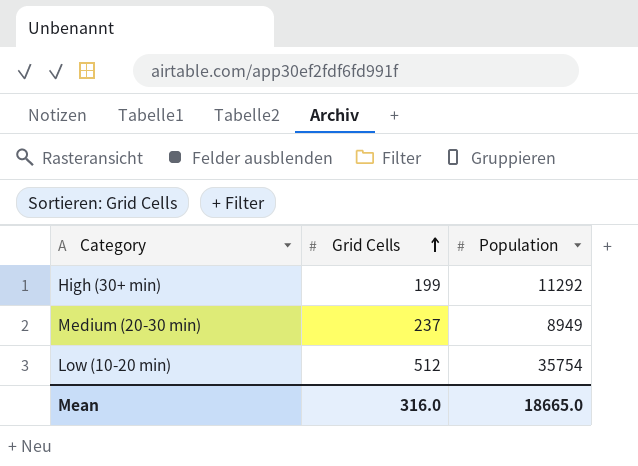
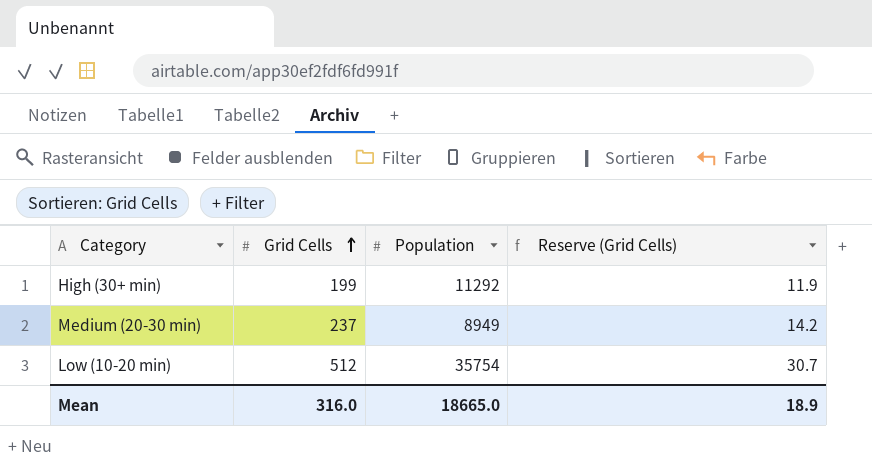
column Reserve (Grid Cells) | formula: none -> [Grid Cells] * 0.06

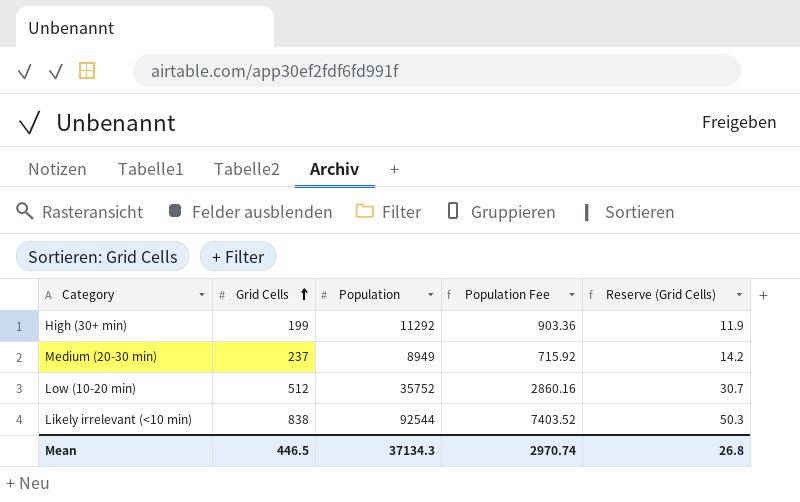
column Population Fee | formula: none -> [Population] * 0.08
Low (10-20 min) | Population: 35754 -> 35752
row Likely irrelevant (<10 min): none -> 838 | 92544 | 7403.52 | 50.3
Mean | Grid Cells: 316.0 -> 446.5
Mean | Population: 18665.0 -> 37134.3
Mean | Reserve (Grid Cells): 18.9 -> 26.8

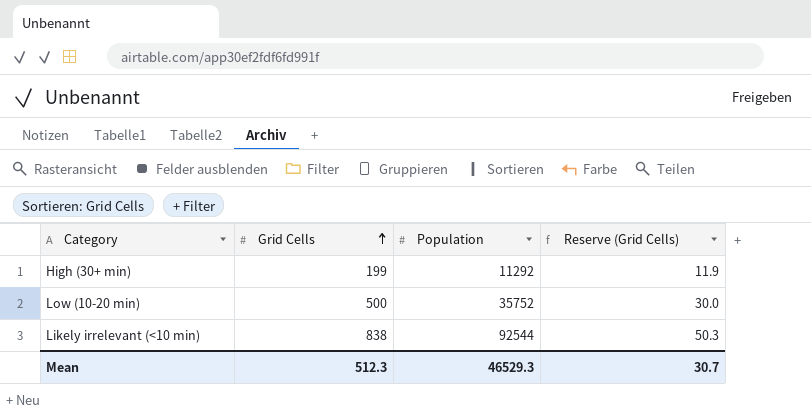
column Population Fee | formula: [Population] * 0.08 -> none
row Medium (20-30 min): 237 | 8949 | 715.92 | 14.2 -> none
Low (10-20 min) | Grid Cells: 512 -> 500
Low (10-20 min) | Reserve (Grid Cells): 30.7 -> 30.0
Mean | Grid Cells: 446.5 -> 512.3
Mean | Population: 37134.3 -> 46529.3
Mean | Reserve (Grid Cells): 26.8 -> 30.7

